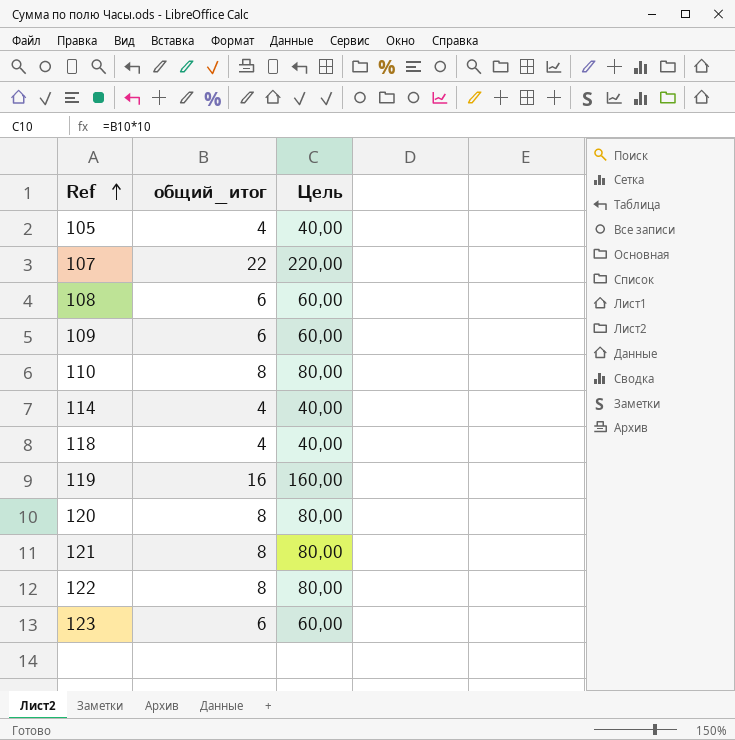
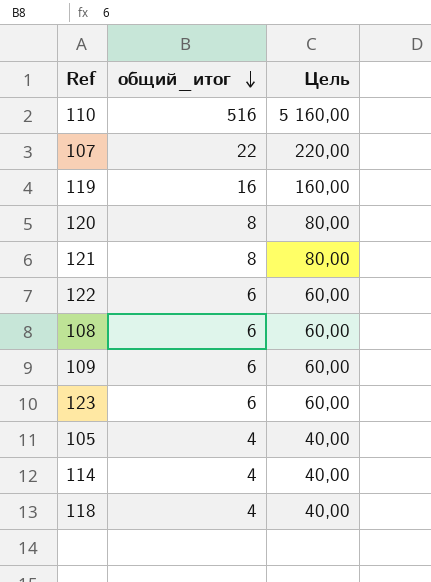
row order: Ref ascending -> общий_итог descending
110 | общий_итог: 8 -> 516
110 | Цель: 80,00 -> 5 160,00
122 | общий_итог: 8 -> 6
122 | Цель: 80,00 -> 60,00

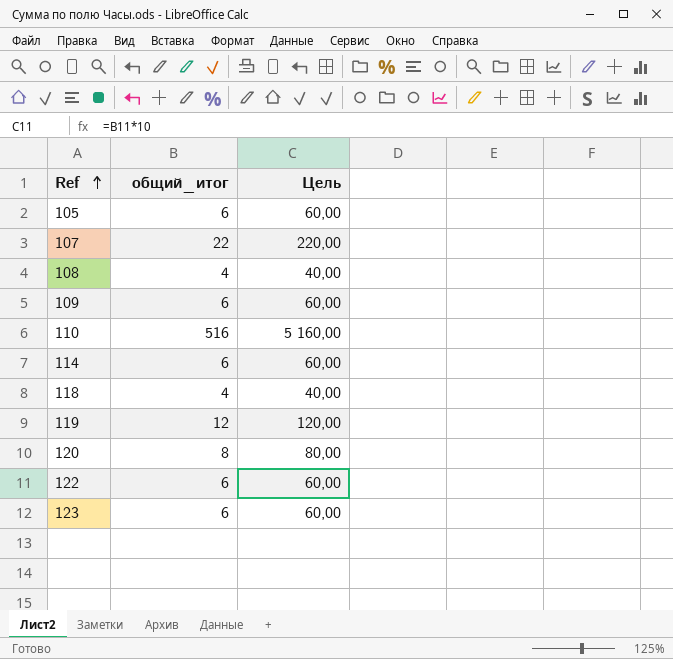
row order: общий_итог descending -> Ref ascending
row 121: 8 | 80,00 -> none
105 | общий_итог: 4 -> 6
105 | Цель: 40,00 -> 60,00
108 | общий_итог: 6 -> 4
108 | Цель: 60,00 -> 40,00
114 | общий_итог: 4 -> 6
114 | Цель: 40,00 -> 60,00
119 | общий_итог: 16 -> 12
119 | Цель: 160,00 -> 120,00

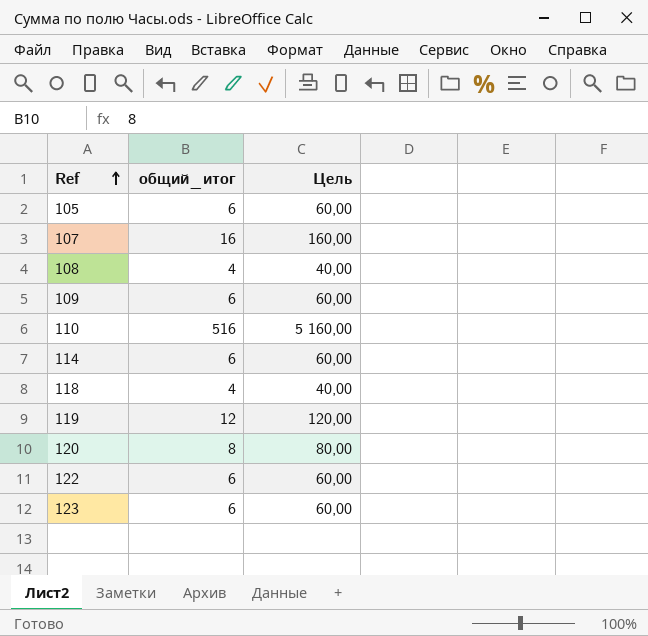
107 | общий_итог: 22 -> 16
107 | Цель: 220,00 -> 160,00

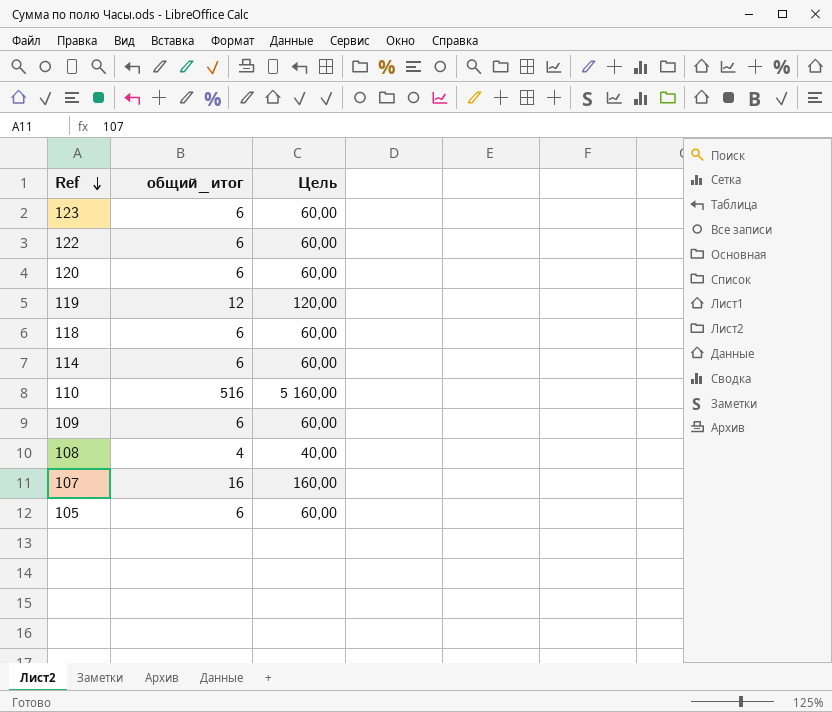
row order: Ref ascending -> Ref descending
120 | общий_итог: 8 -> 6
120 | Цель: 80,00 -> 60,00
118 | общий_итог: 4 -> 6
118 | Цель: 40,00 -> 60,00

